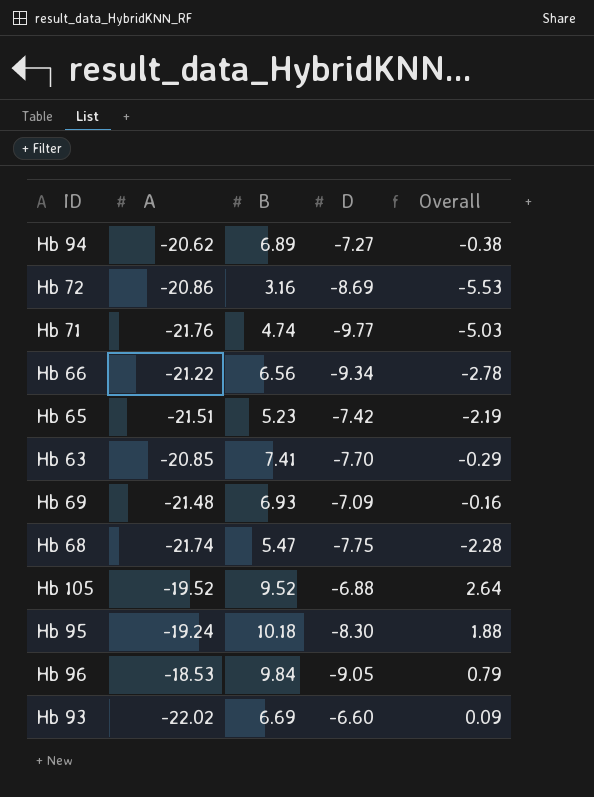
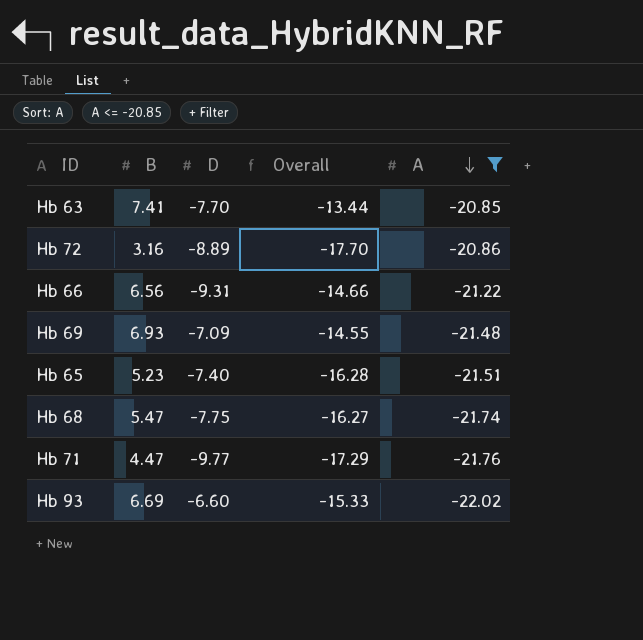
filter: none -> A <= -20.85
row order: none -> A descending
column Overall | formula: [B] + [D] -> [B] + [A]
column A | position: 2 -> 5
Hb 72 | D: -8.69 -> -8.89
Hb 66 | D: -9.34 -> -9.31
Hb 65 | D: -7.42 -> -7.40
Hb 71 | B: 4.74 -> 4.47

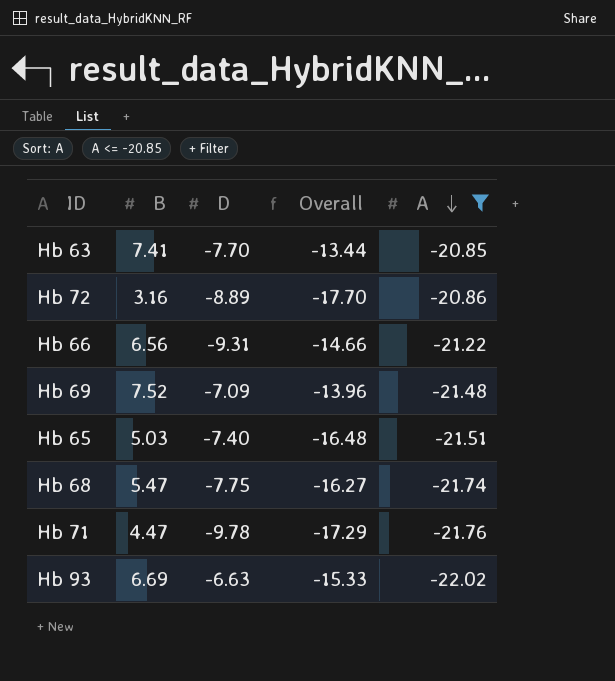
Hb 69 | B: 6.93 -> 7.52
Hb 69 | Overall: -14.55 -> -13.96
Hb 65 | B: 5.23 -> 5.03
Hb 65 | Overall: -16.28 -> -16.48
Hb 71 | D: -9.77 -> -9.78
Hb 93 | D: -6.60 -> -6.63

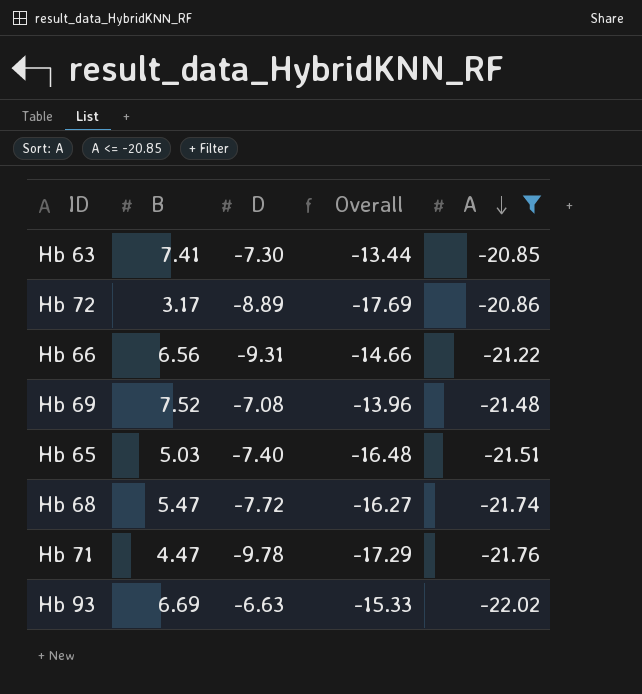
Hb 63 | D: -7.70 -> -7.30
Hb 72 | B: 3.16 -> 3.17
Hb 72 | Overall: -17.70 -> -17.69
Hb 69 | D: -7.09 -> -7.08
Hb 68 | D: -7.75 -> -7.72

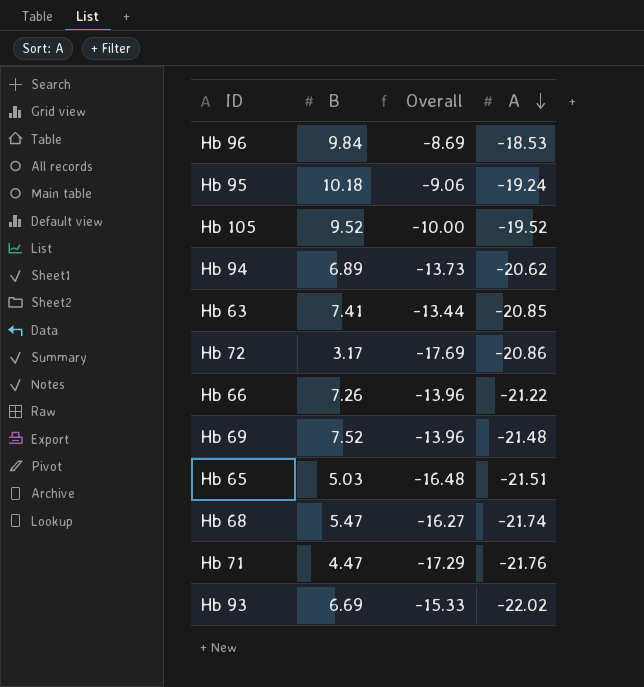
filter: A <= -20.85 -> none
column D | position: 3 -> none
Hb 66 | B: 6.56 -> 7.26
Hb 66 | Overall: -14.66 -> -13.96

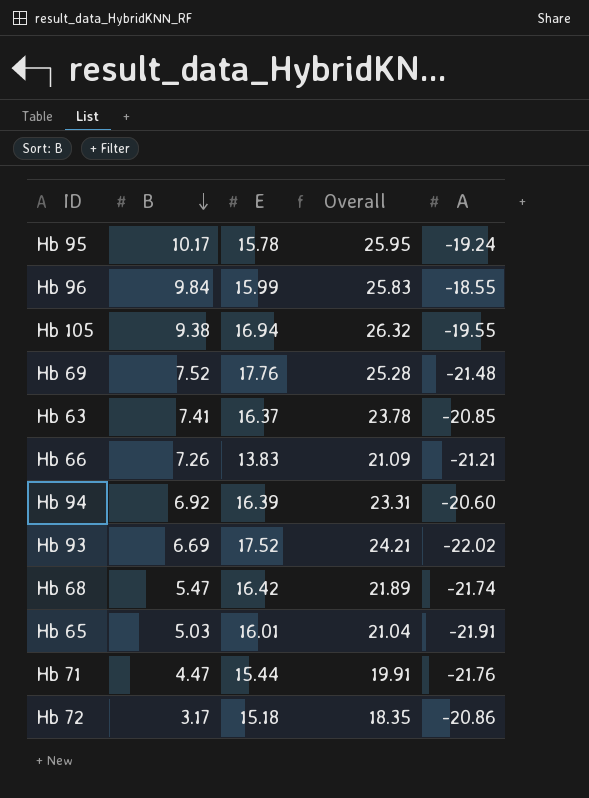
row order: A descending -> B descending
column E | position: none -> 3
column Overall | formula: [B] + [A] -> [B] + [E]
Hb 95 | B: 10.18 -> 10.17
Hb 96 | A: -18.53 -> -18.55
Hb 105 | B: 9.52 -> 9.38
Hb 105 | A: -19.52 -> -19.55
Hb 66 | A: -21.22 -> -21.21
Hb 94 | B: 6.89 -> 6.92
Hb 94 | A: -20.62 -> -20.60
Hb 65 | A: -21.51 -> -21.91

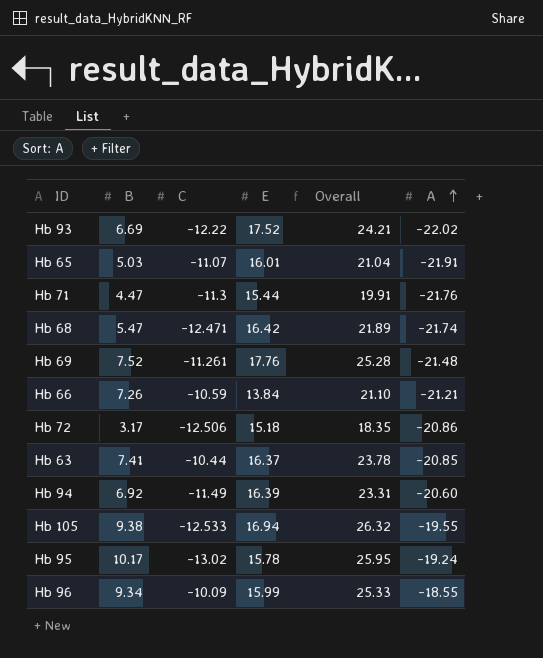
row order: B descending -> A ascending
column C | position: none -> 3
Hb 66 | E: 13.83 -> 13.84
Hb 66 | Overall: 21.09 -> 21.10
Hb 96 | B: 9.84 -> 9.34
Hb 96 | Overall: 25.83 -> 25.33

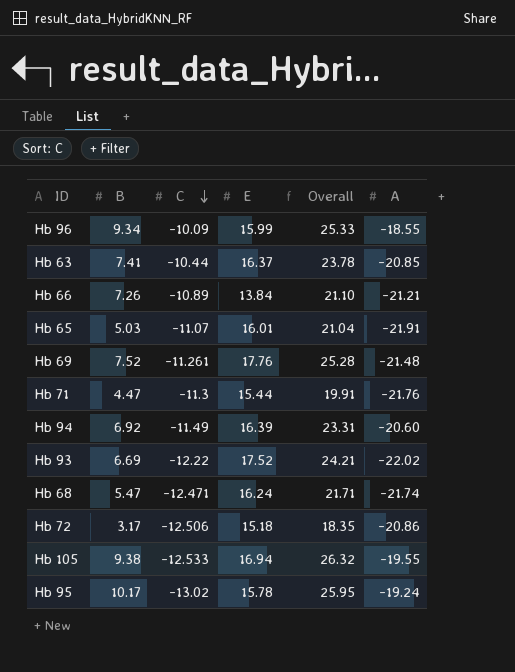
row order: A ascending -> C descending
Hb 66 | C: -10.59 -> -10.89
Hb 68 | E: 16.42 -> 16.24
Hb 68 | Overall: 21.89 -> 21.71

